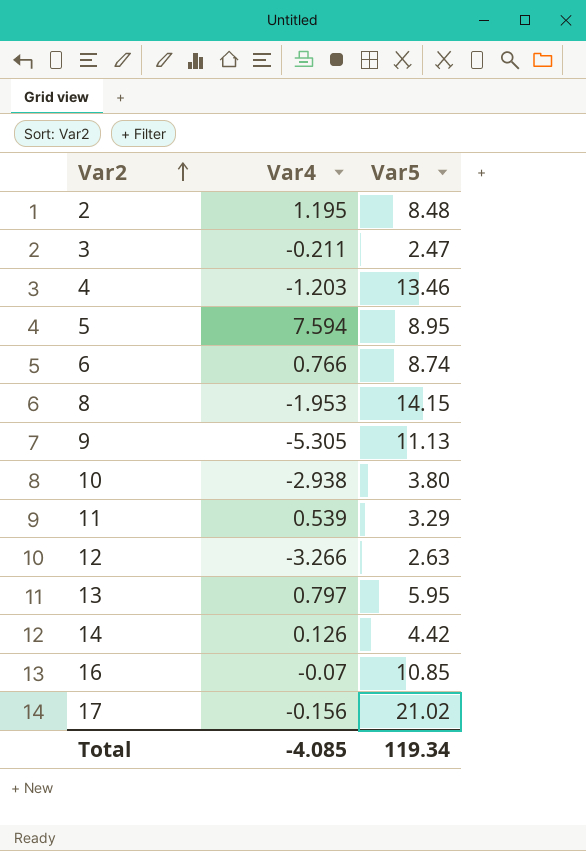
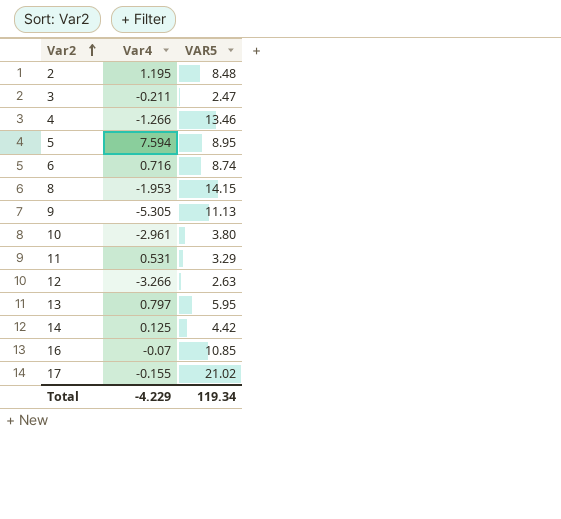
column name: Var5 -> VAR5
4 | Var4: -1.203 -> -1.266
6 | Var4: 0.766 -> 0.716
10 | Var4: -2.938 -> -2.961
11 | Var4: 0.539 -> 0.531
14 | Var4: 0.126 -> 0.125
17 | Var4: -0.156 -> -0.155
Total | Var4: -4.085 -> -4.229

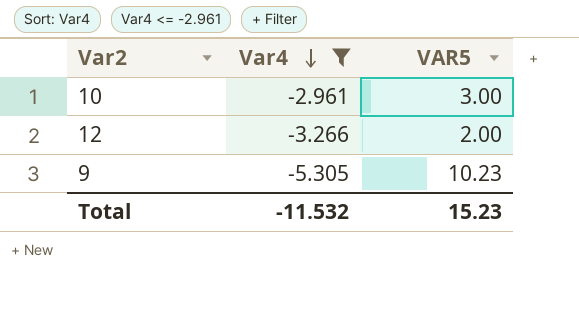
filter: none -> Var4 <= -2.961
row order: Var2 ascending -> Var4 descending
10 | VAR5: 3.80 -> 3.00
12 | VAR5: 2.63 -> 2.00
9 | VAR5: 11.13 -> 10.23
Total | Var4: -4.229 -> -11.532
Total | VAR5: 119.34 -> 15.23

